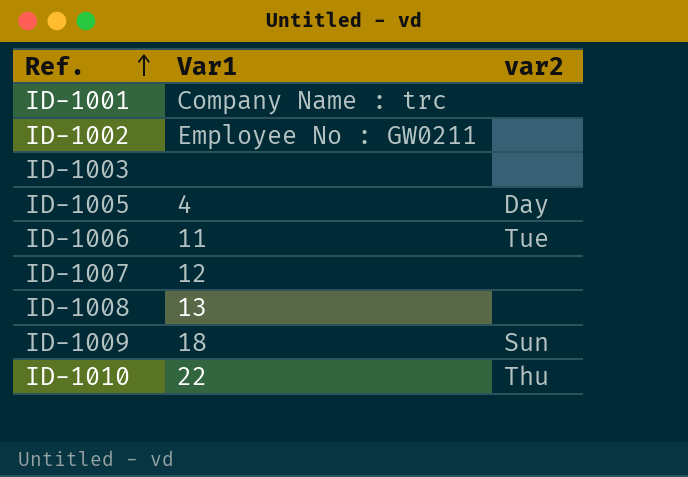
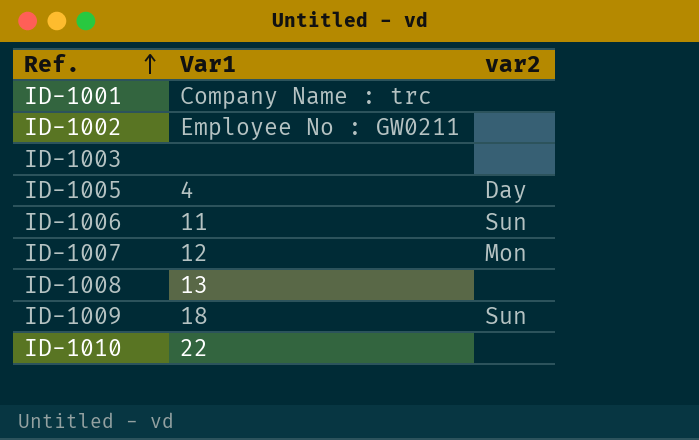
ID-1006 | var2: Tue -> Sun
ID-1007 | var2: none -> Mon
ID-1010 | var2: Thu -> none

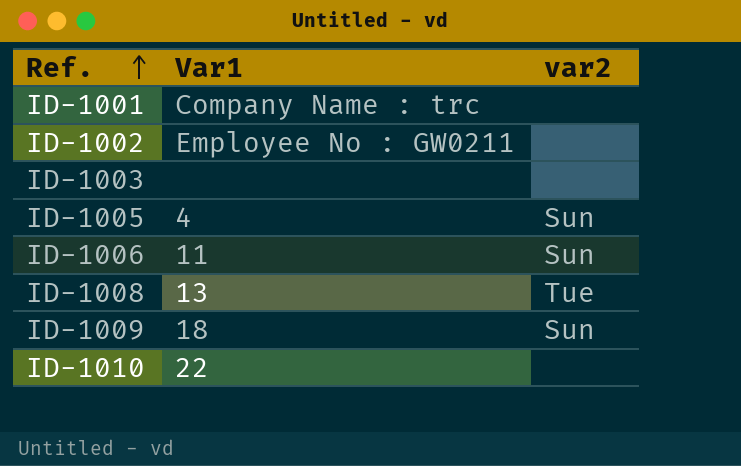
row ID-1007: 12 | Mon -> none
ID-1005 | var2: Day -> Sun
ID-1008 | var2: none -> Tue

